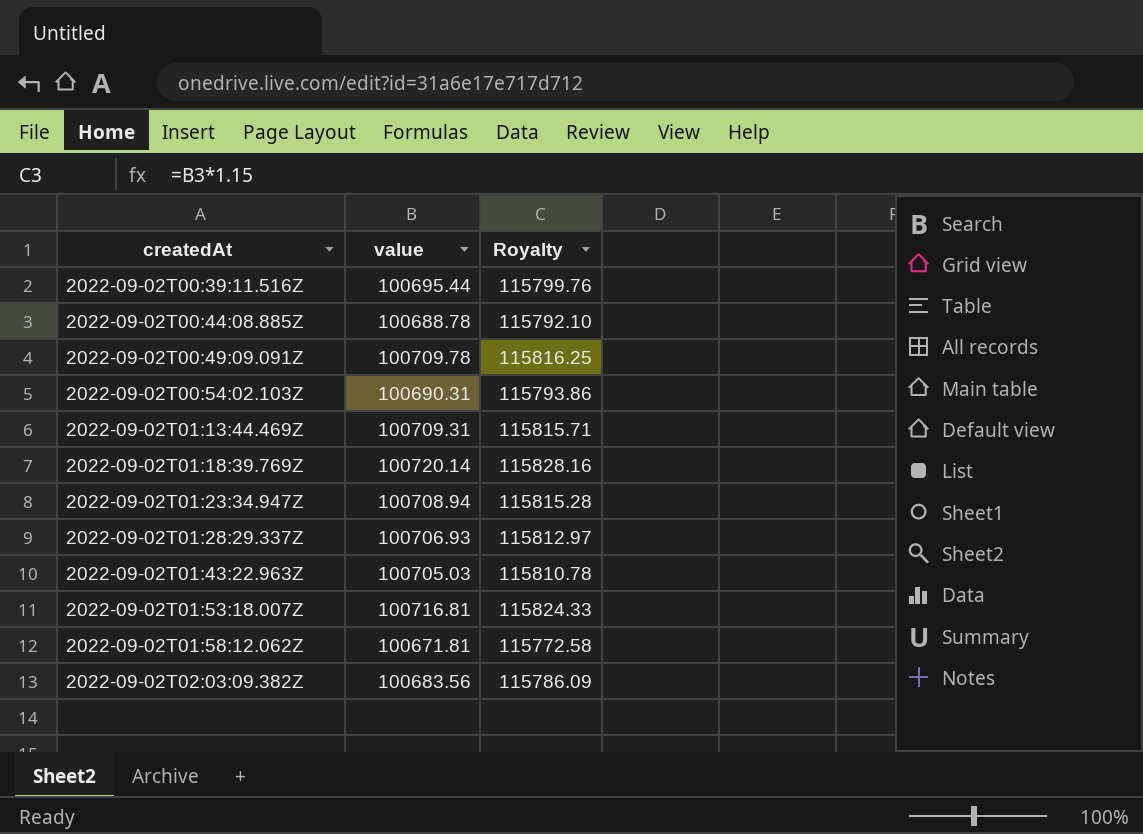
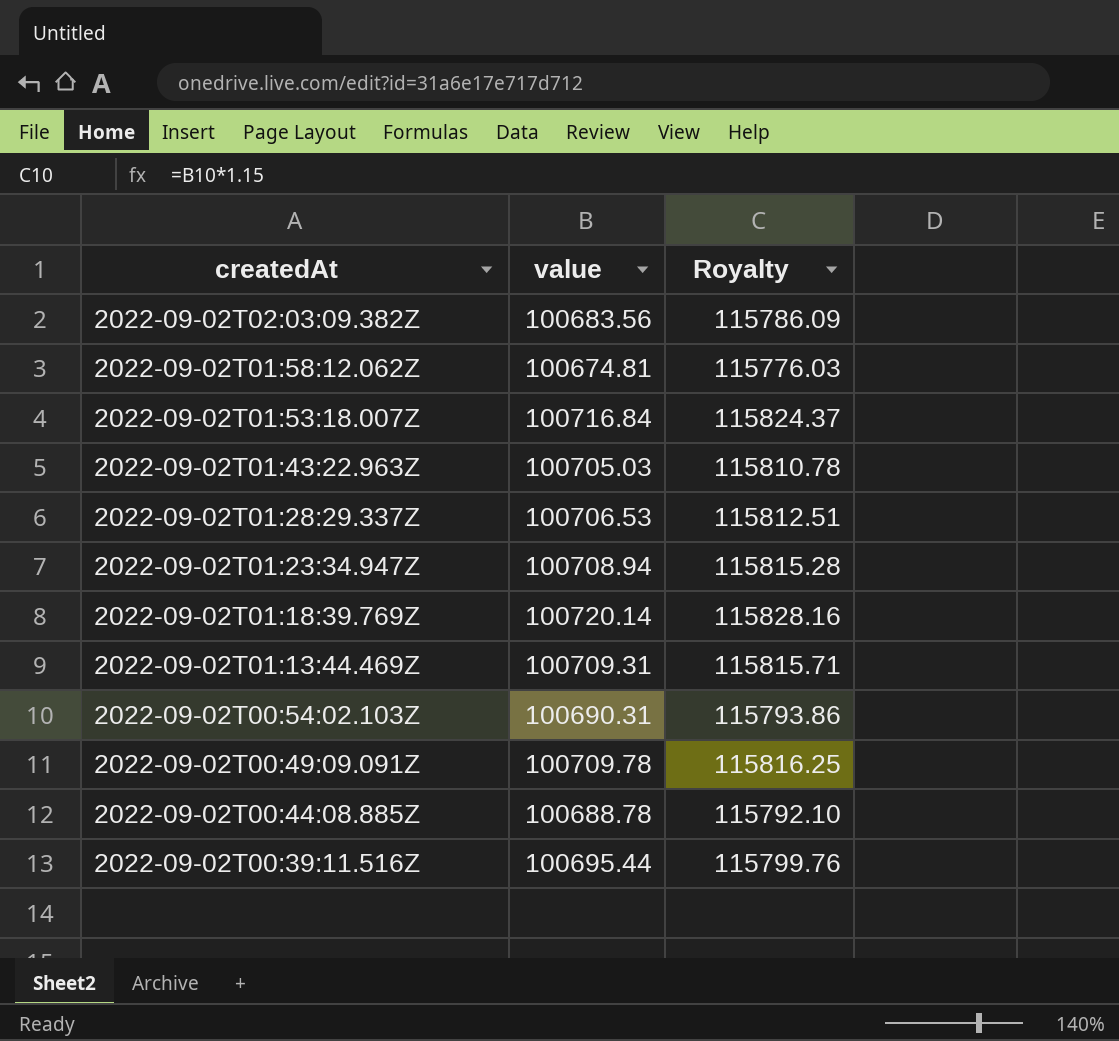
row order: createdAt ascending -> createdAt descending
2022-09-02T01:58:12.062Z | value: 100671.81 -> 100674.81
2022-09-02T01:58:12.062Z | Royalty: 115772.58 -> 115776.03
2022-09-02T01:53:18.007Z | value: 100716.81 -> 100716.84
2022-09-02T01:53:18.007Z | Royalty: 115824.33 -> 115824.37
2022-09-02T01:28:29.337Z | value: 100706.93 -> 100706.53
2022-09-02T01:28:29.337Z | Royalty: 115812.97 -> 115812.51

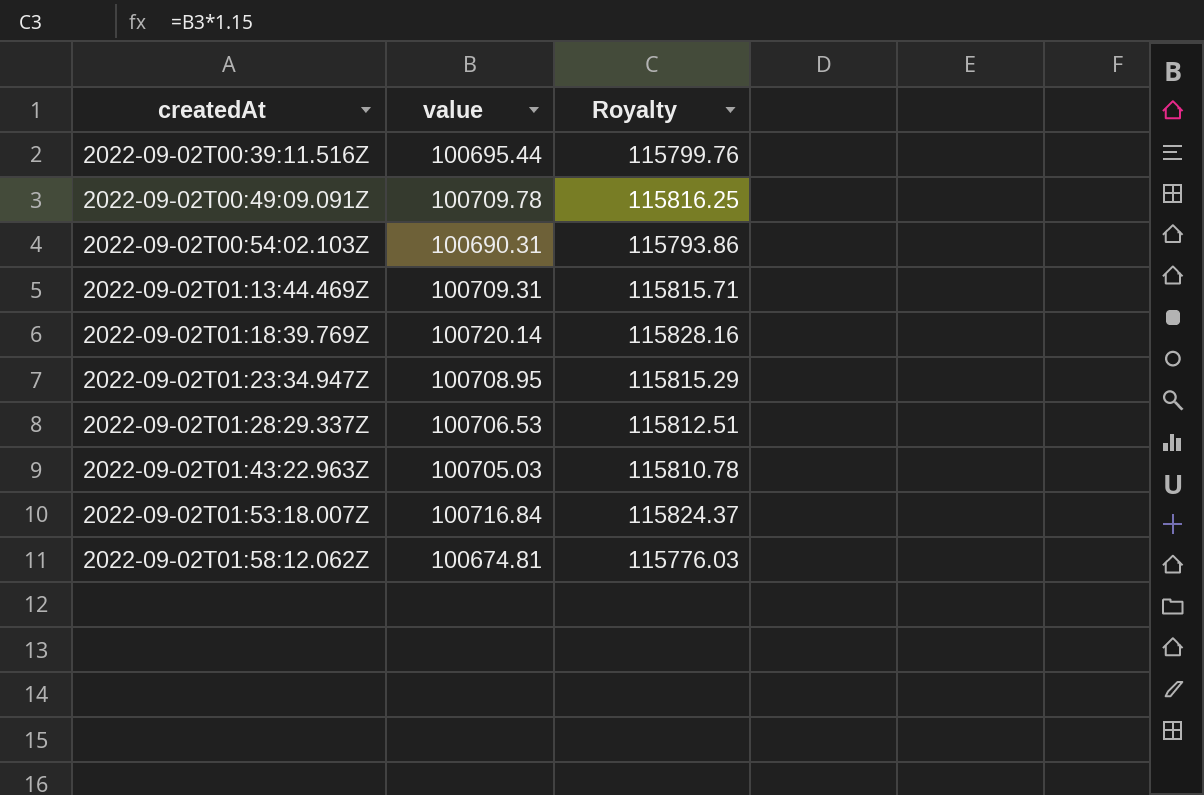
row order: createdAt descending -> createdAt ascending
row 2022-09-02T02:03:09.382Z: 100683.56 | 115786.09 -> none
row 2022-09-02T00:44:08.885Z: 100688.78 | 115792.10 -> none
2022-09-02T01:23:34.947Z | value: 100708.94 -> 100708.95
2022-09-02T01:23:34.947Z | Royalty: 115815.28 -> 115815.29

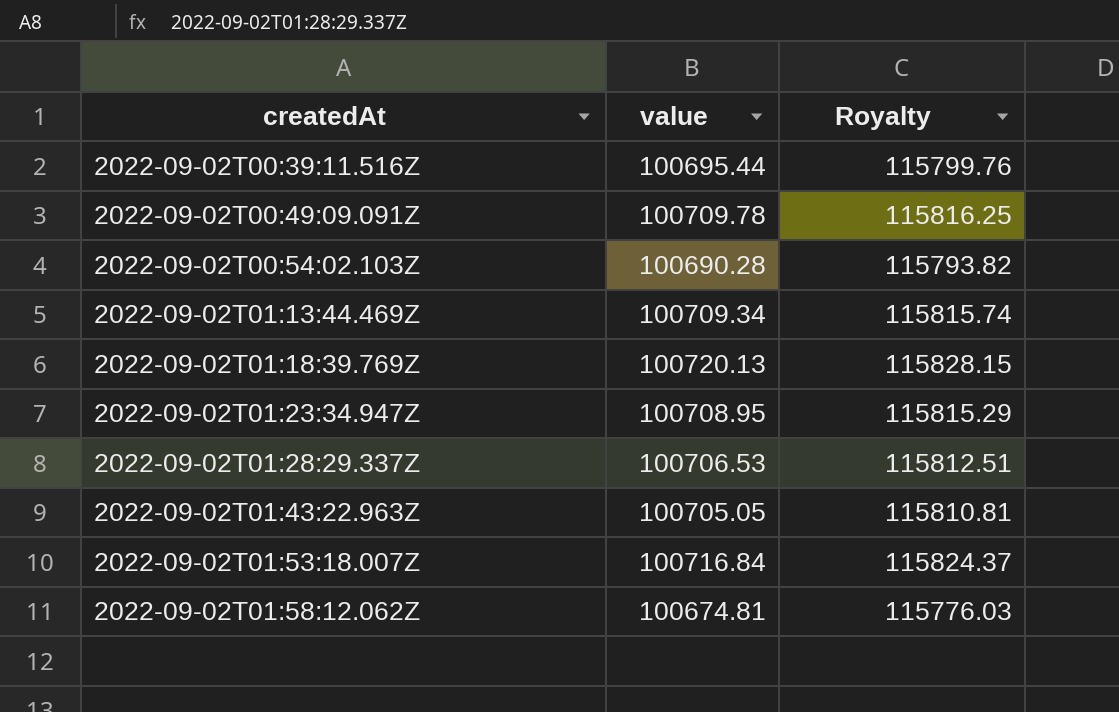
2022-09-02T00:54:02.103Z | value: 100690.31 -> 100690.28
2022-09-02T00:54:02.103Z | Royalty: 115793.86 -> 115793.82
2022-09-02T01:13:44.469Z | value: 100709.31 -> 100709.34
2022-09-02T01:13:44.469Z | Royalty: 115815.71 -> 115815.74
2022-09-02T01:18:39.769Z | value: 100720.14 -> 100720.13
2022-09-02T01:18:39.769Z | Royalty: 115828.16 -> 115828.15
2022-09-02T01:43:22.963Z | value: 100705.03 -> 100705.05
2022-09-02T01:43:22.963Z | Royalty: 115810.78 -> 115810.81

